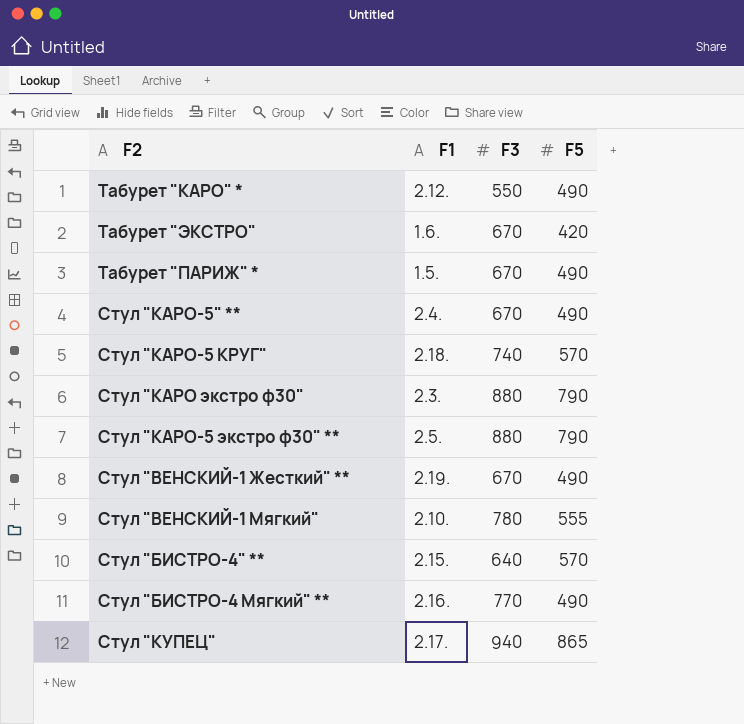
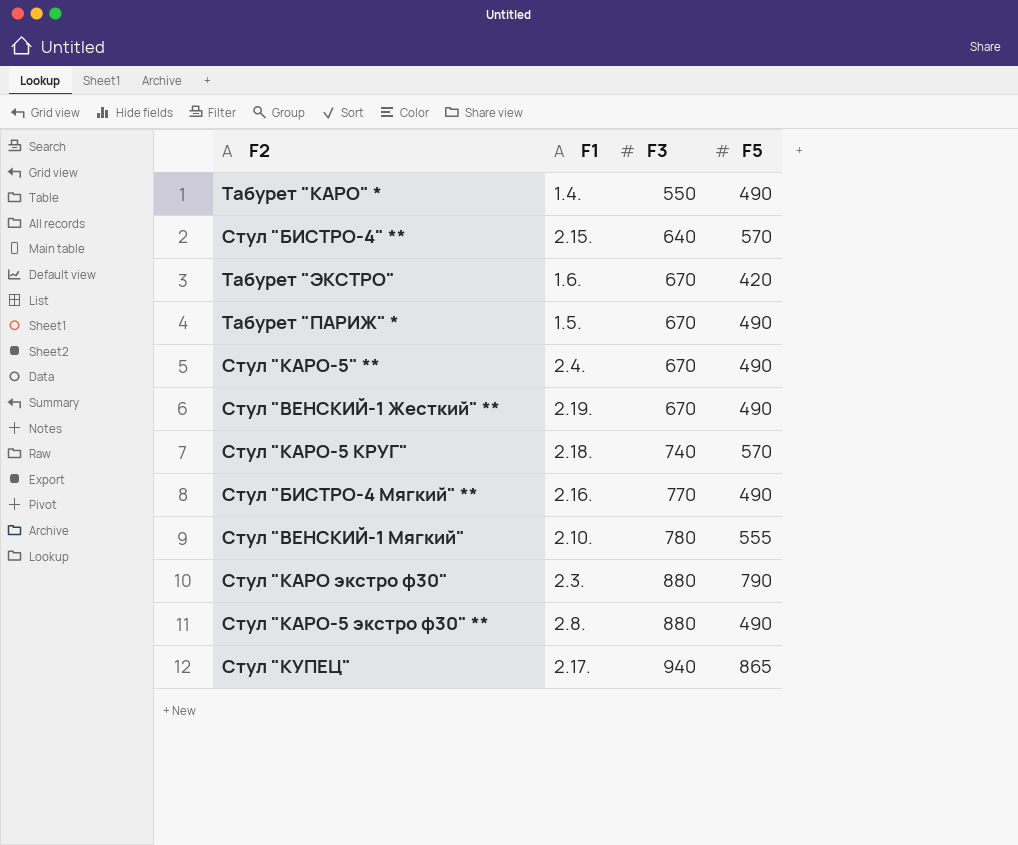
row order: none -> F3 ascending
Табурет "КАРО" * | F1: 2.12. -> 1.4.
Стул "КАРО-5 экстро ф30" ** | F1: 2.5. -> 2.8.
Стул "КАРО-5 экстро ф30" ** | F5: 790 -> 490

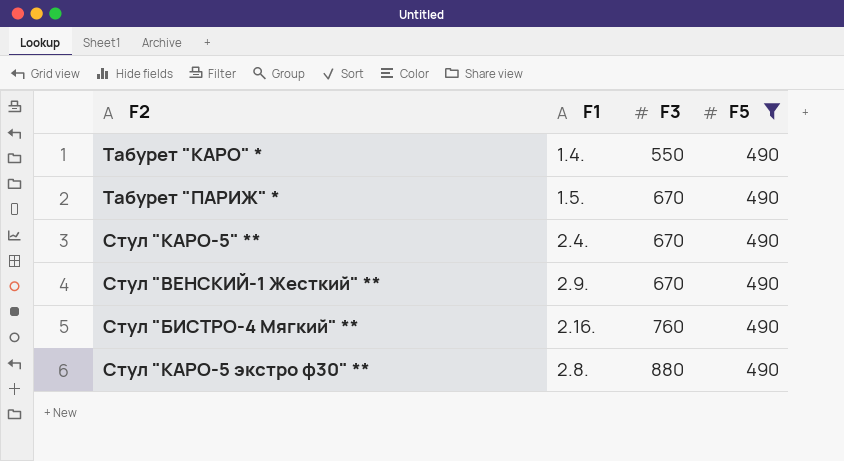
filter: none -> F5 = 490
Стул "ВЕНСКИЙ-1 Жесткий" ** | F1: 2.19. -> 2.9.
Стул "БИСТРО-4 Мягкий" ** | F3: 770 -> 760

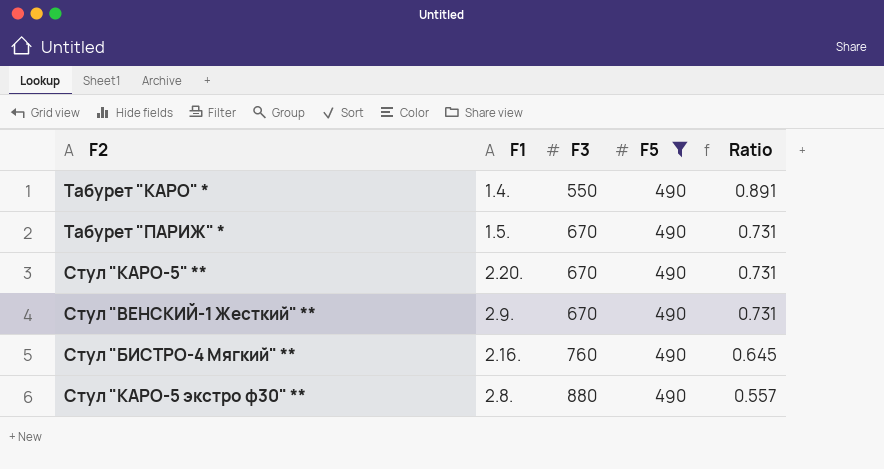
column Ratio | formula: none -> [F5] / [F3]
Стул "КАРО-5" ** | F1: 2.4. -> 2.20.

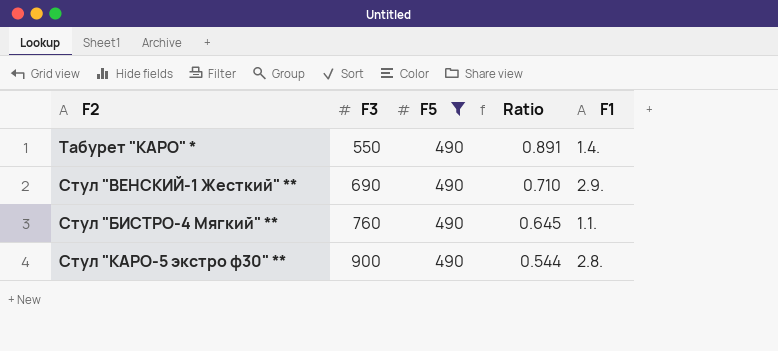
column F1 | position: 2 -> 5
row Табурет "ПАРИЖ" *: 1.5. | 670 | 490 | 0.731 -> none
row Стул "КАРО-5" **: 2.20. | 670 | 490 | 0.731 -> none
Стул "ВЕНСКИЙ-1 Жесткий" ** | F3: 670 -> 690
Стул "ВЕНСКИЙ-1 Жесткий" ** | Ratio: 0.731 -> 0.710
Стул "БИСТРО-4 Мягкий" ** | F1: 2.16. -> 1.1.
Стул "КАРО-5 экстро ф30" ** | F3: 880 -> 900
Стул "КАРО-5 экстро ф30" ** | Ratio: 0.557 -> 0.544

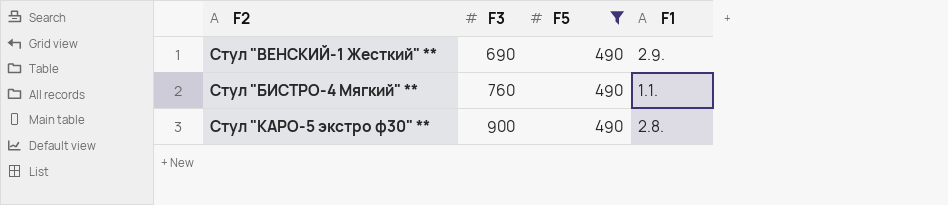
column Ratio | formula: [F5] / [F3] -> none
row Табурет "КАРО" *: 550 | 490 | 0.891 | 1.4. -> none

